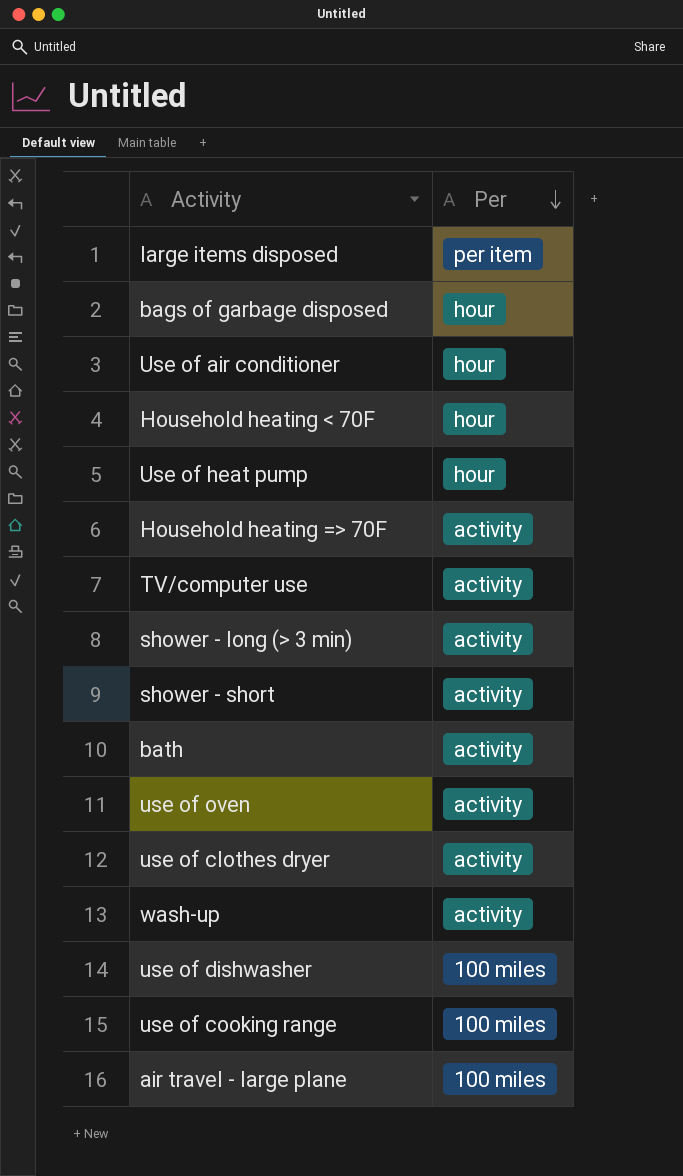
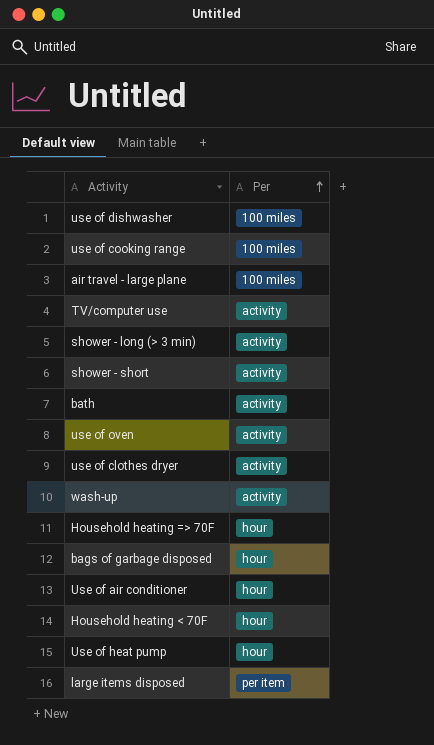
row order: Per descending -> Per ascending
Household heating => 70F | Per: activity -> hour

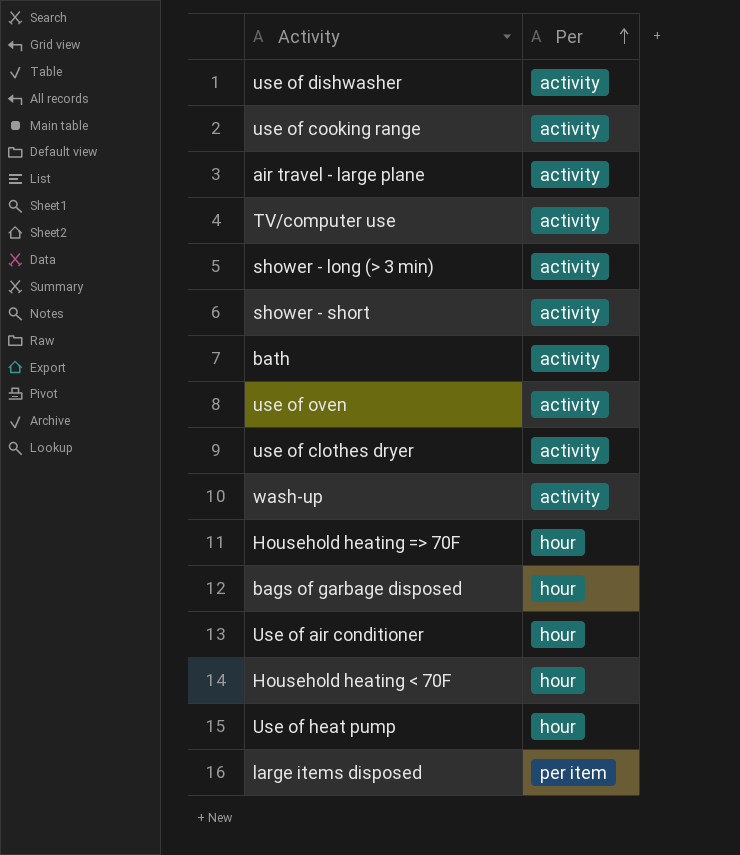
use of dishwasher | Per: 100 miles -> activity
use of cooking range | Per: 100 miles -> activity
air travel - large plane | Per: 100 miles -> activity

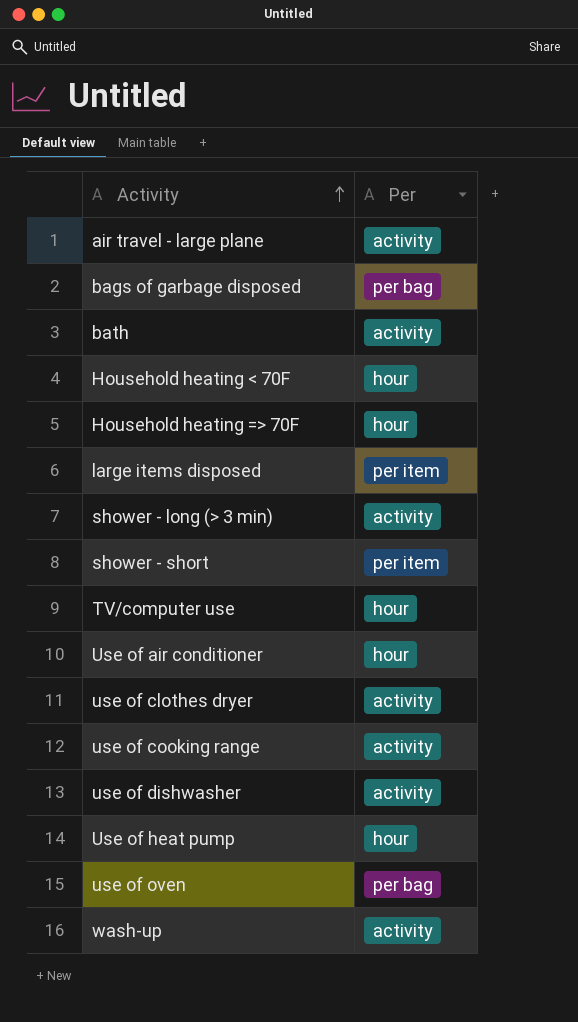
row order: Per ascending -> Activity ascending
bags of garbage disposed | Per: hour -> per bag
shower - short | Per: activity -> per item
TV/computer use | Per: activity -> hour
use of oven | Per: activity -> per bag

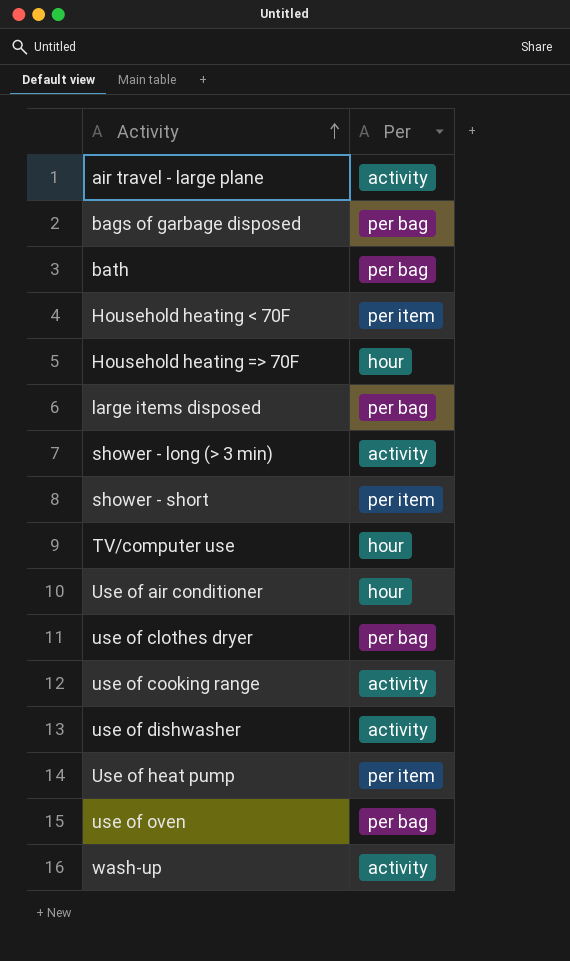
bath | Per: activity -> per bag
Household heating < 70F | Per: hour -> per item
large items disposed | Per: per item -> per bag
use of clothes dryer | Per: activity -> per bag
Use of heat pump | Per: hour -> per item

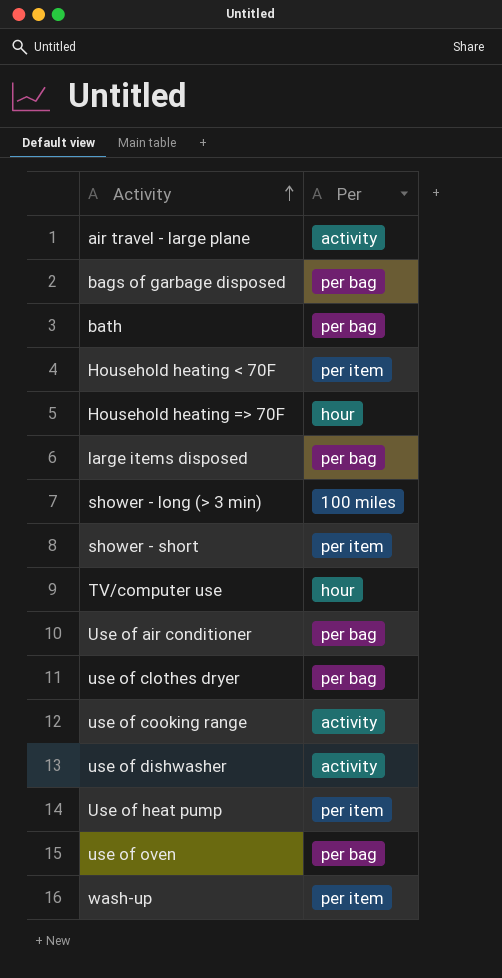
shower - long (> 3 min) | Per: activity -> 100 miles
Use of air conditioner | Per: hour -> per bag
wash-up | Per: activity -> per item

